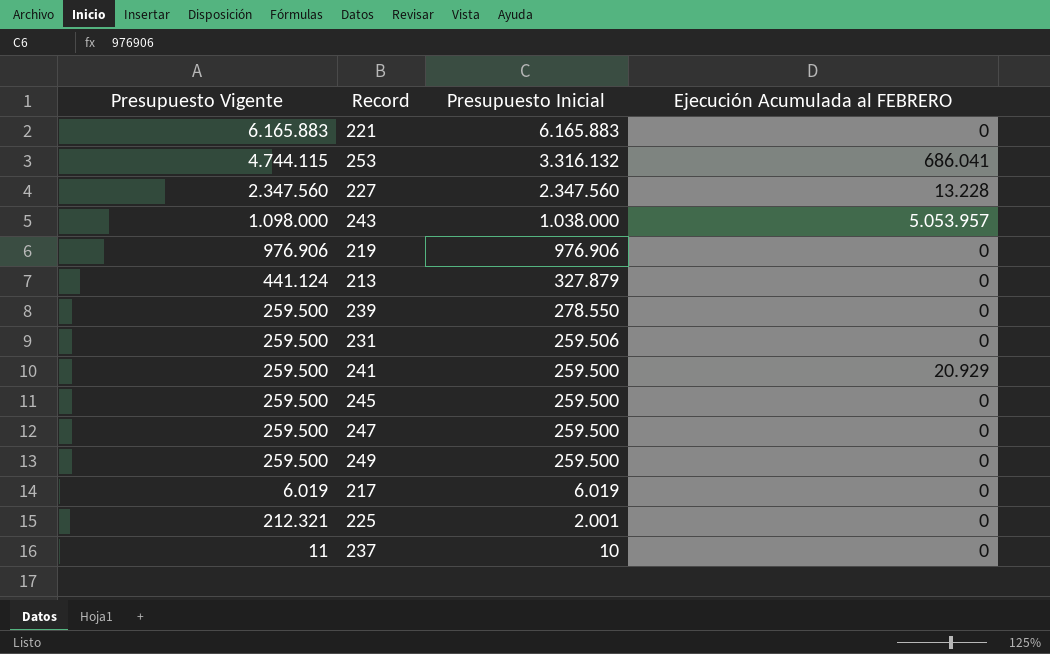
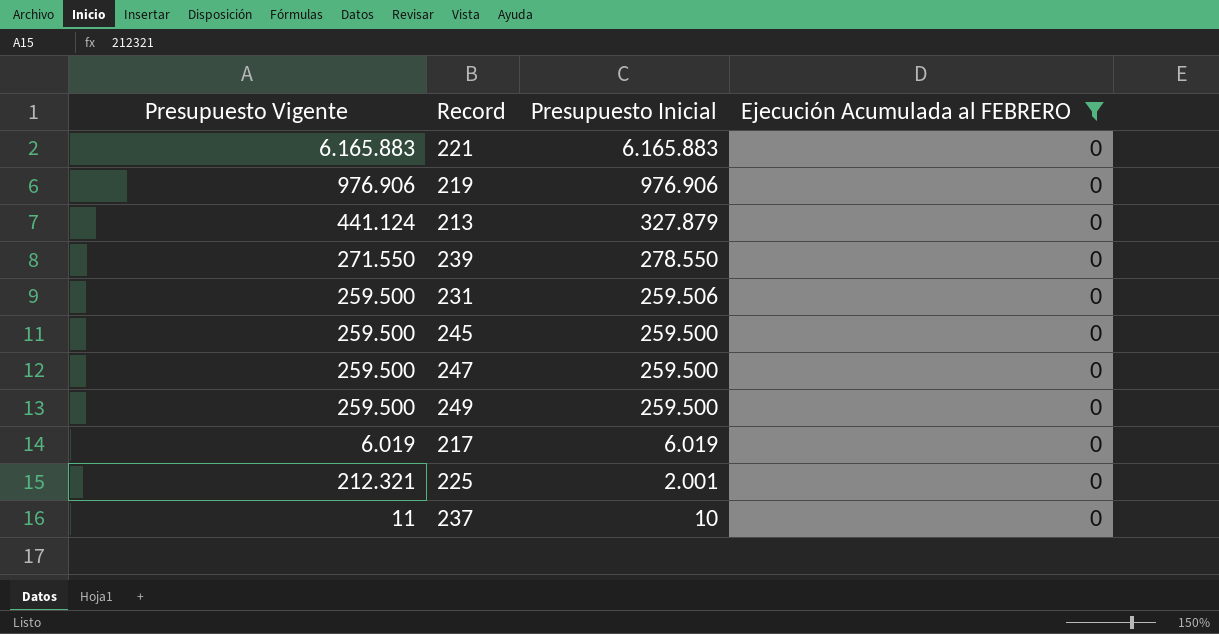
filter: none -> Ejecución Acumulada al FEBRERO = 0
239 | Presupuesto Vigente: 259.500 -> 271.550

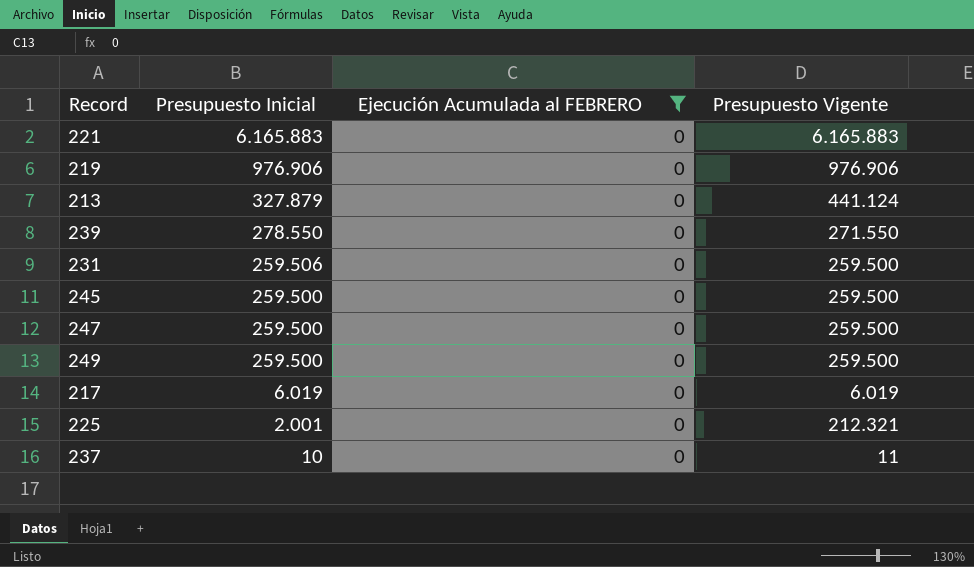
column Presupuesto Vigente | position: 1 -> 4

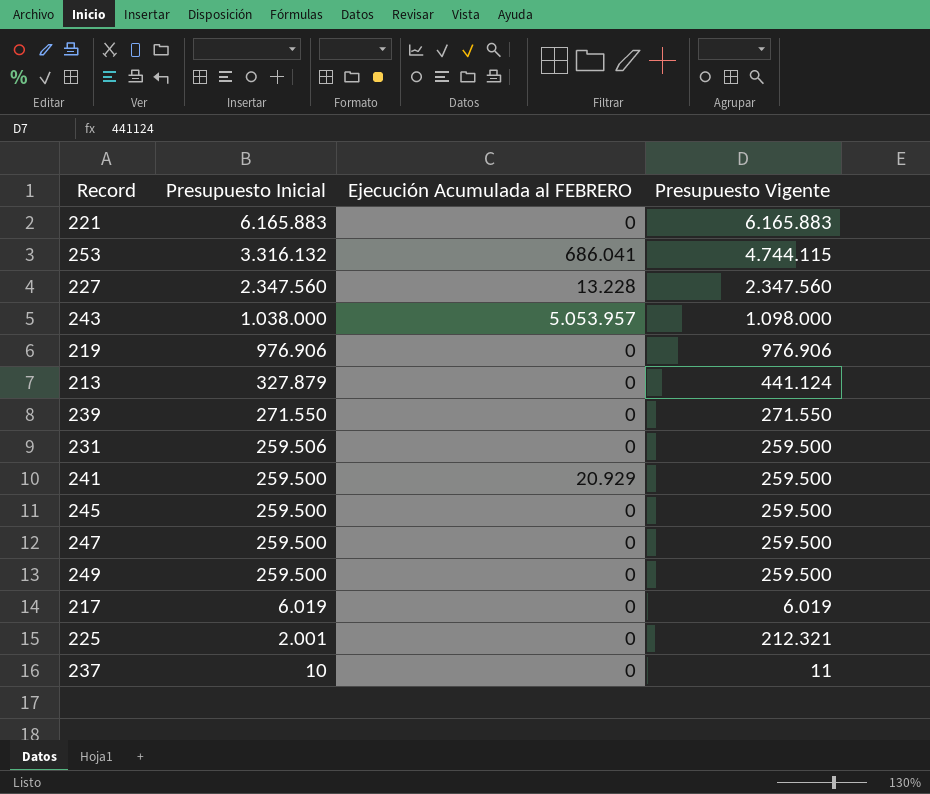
filter: Ejecución Acumulada al FEBRERO = 0 -> none
239 | Presupuesto Inicial: 278.550 -> 271.550

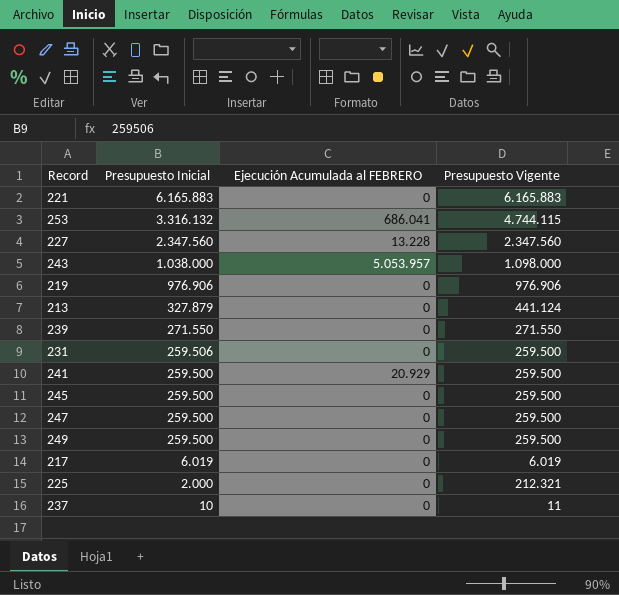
225 | Presupuesto Inicial: 2.001 -> 2.000

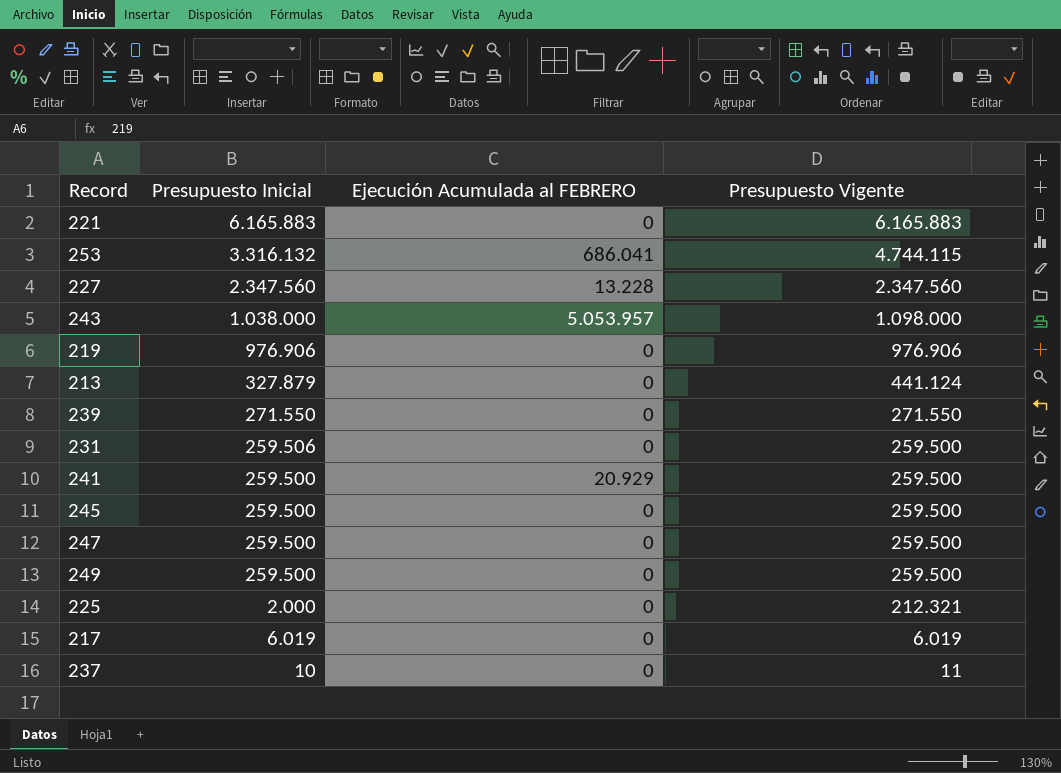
row order: Presupuesto Inicial descending -> Presupuesto Vigente descending

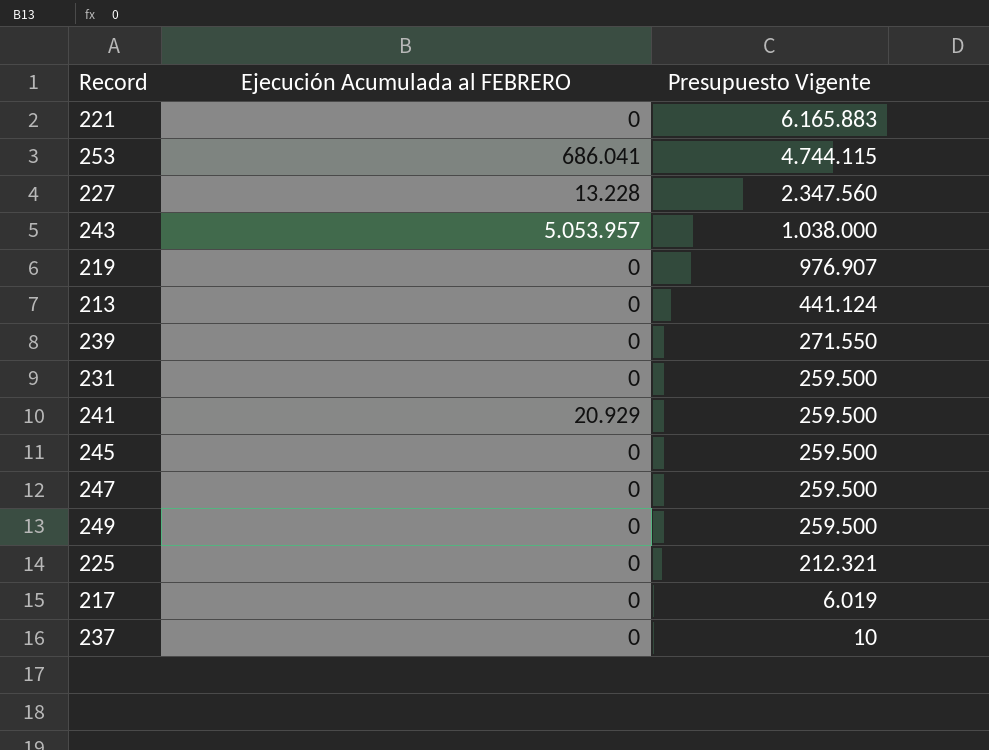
column Presupuesto Inicial | position: 2 -> none
243 | Presupuesto Vigente: 1.098.000 -> 1.038.000
219 | Presupuesto Vigente: 976.906 -> 976.907
237 | Presupuesto Vigente: 11 -> 10

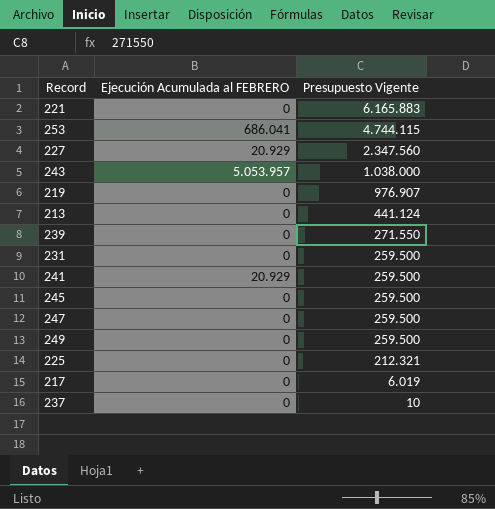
227 | Ejecución Acumulada al FEBRERO: 13.228 -> 20.929

